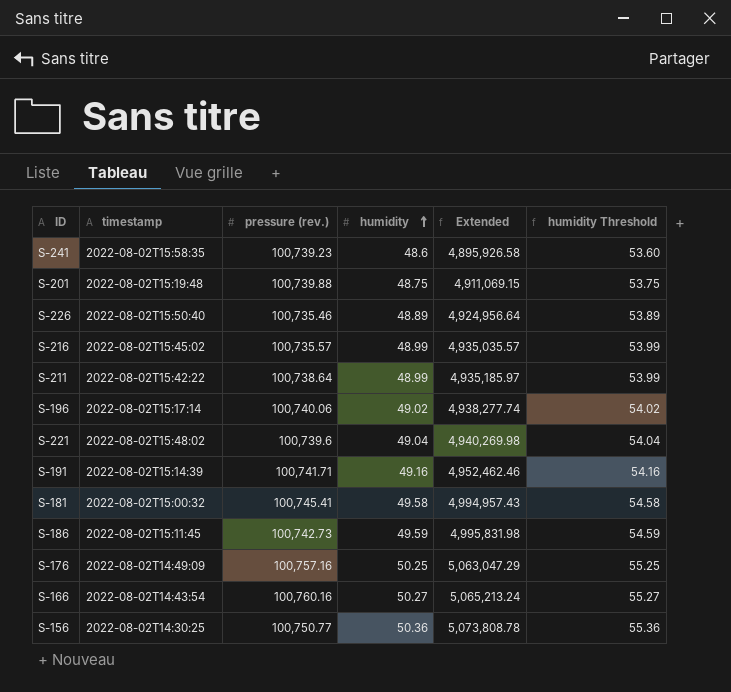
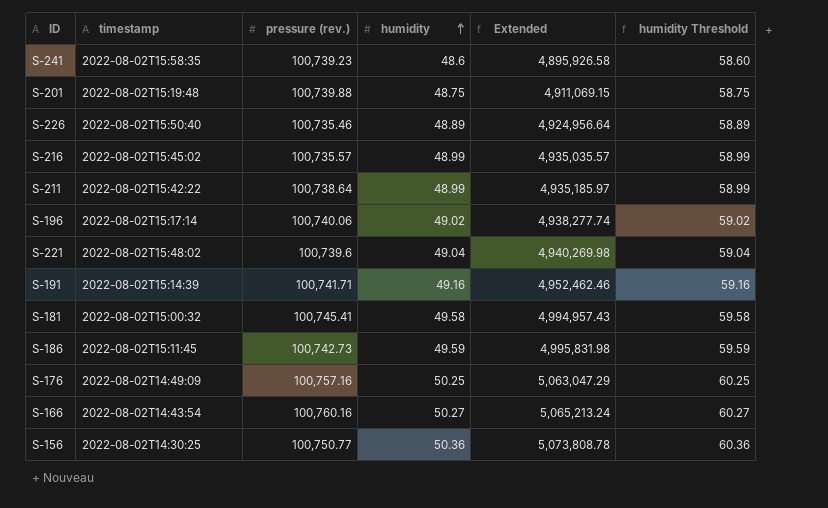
column humidity Threshold | formula: [humidity] + 5 -> [humidity] + 10

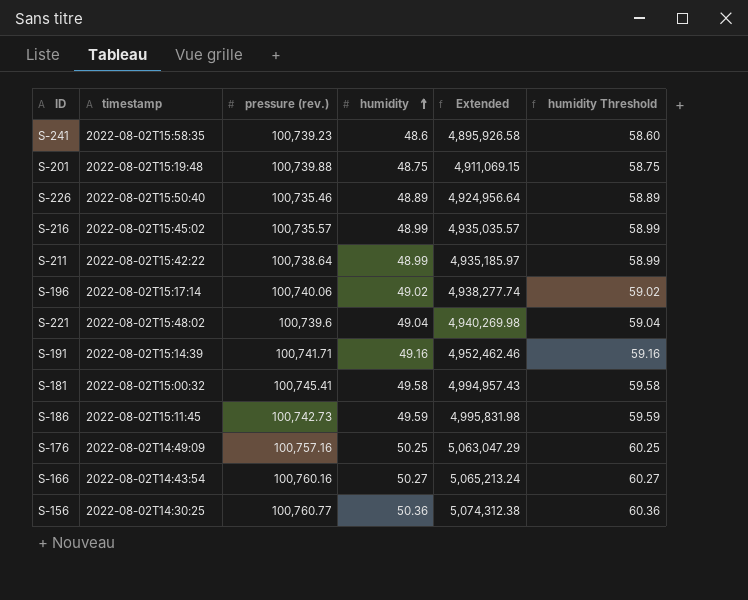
S-156 | pressure (rev.): 100,750.77 -> 100,760.77
S-156 | Extended: 5,073,808.78 -> 5,074,312.38

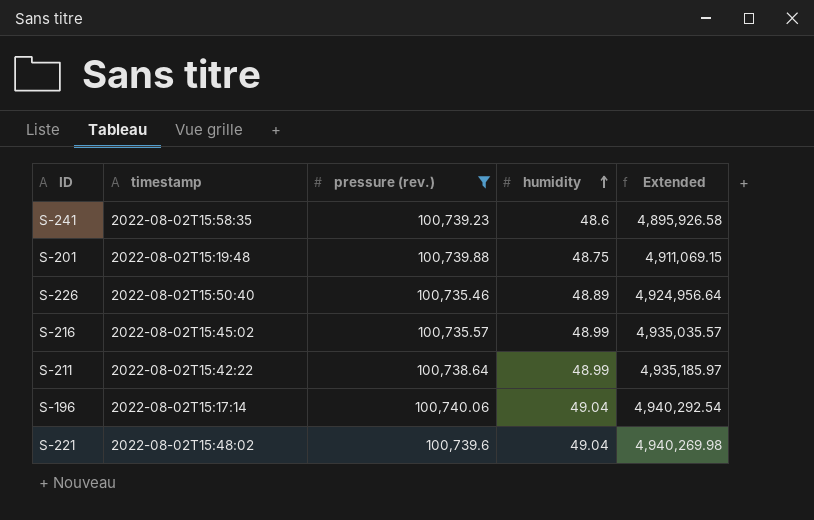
filter: none -> pressure (rev.) <= 100,740.06
column humidity Threshold | formula: [humidity] + 10 -> none
S-196 | humidity: 49.02 -> 49.04
S-196 | Extended: 4,938,277.74 -> 4,940,292.54

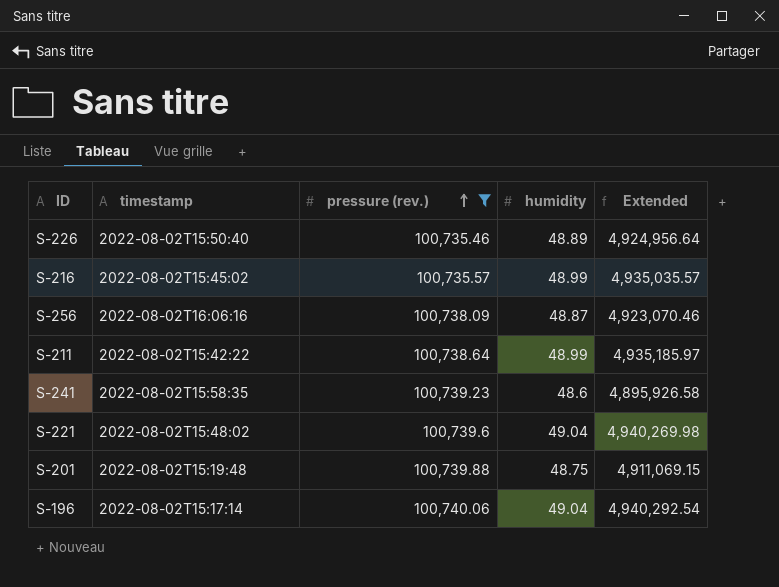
row order: humidity ascending -> pressure (rev.) ascending
row S-256: none -> 2022-08-02T16:06:16 | 100,738.09 | 48.87 | 4,923,070.46

